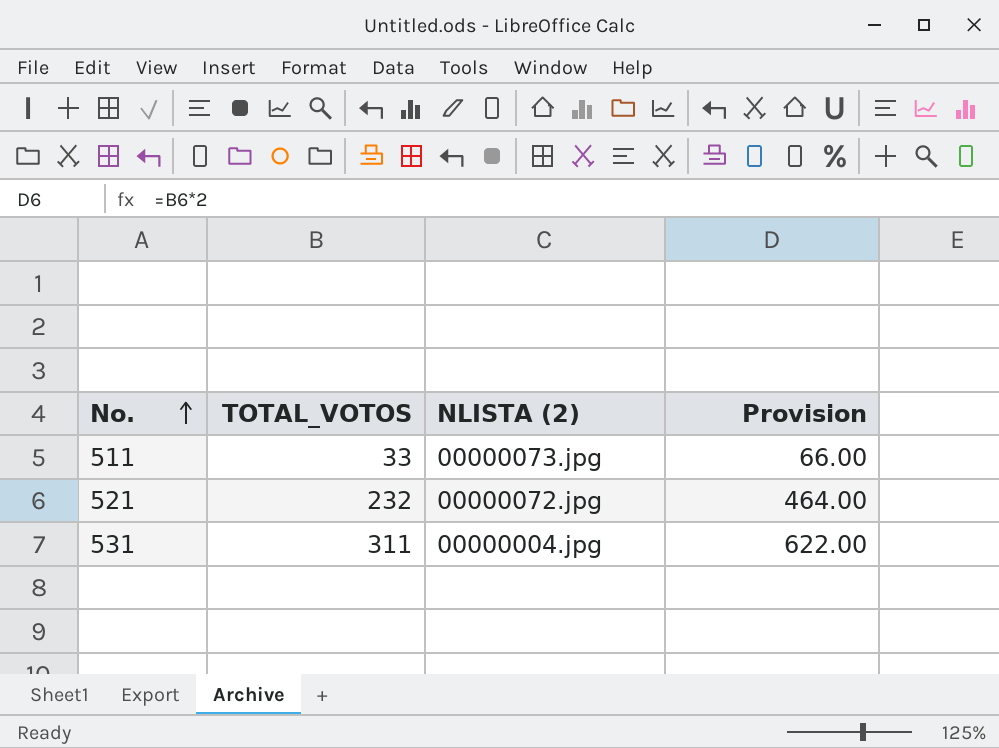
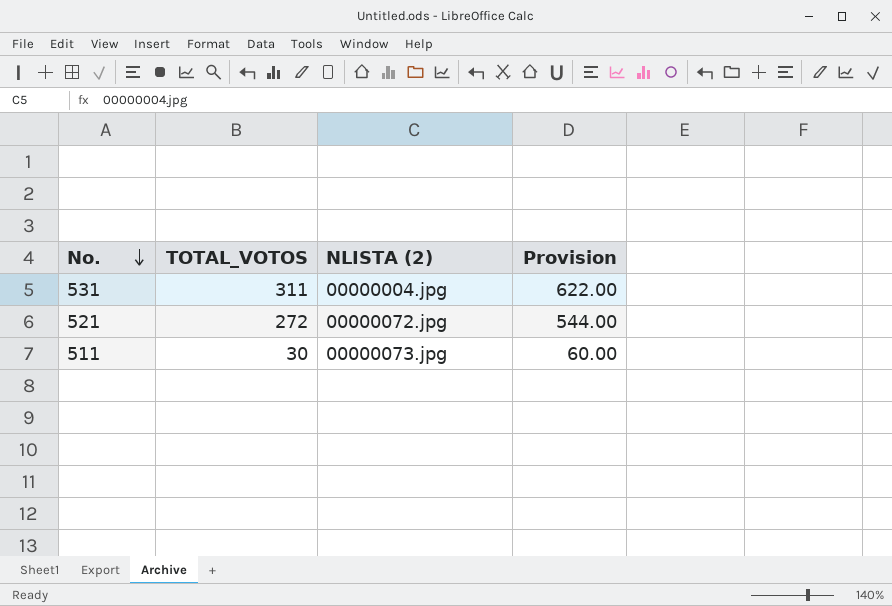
row order: No. ascending -> No. descending
521 | TOTAL_VOTOS: 232 -> 272
521 | Provision: 464.00 -> 544.00
511 | TOTAL_VOTOS: 33 -> 30
511 | Provision: 66.00 -> 60.00

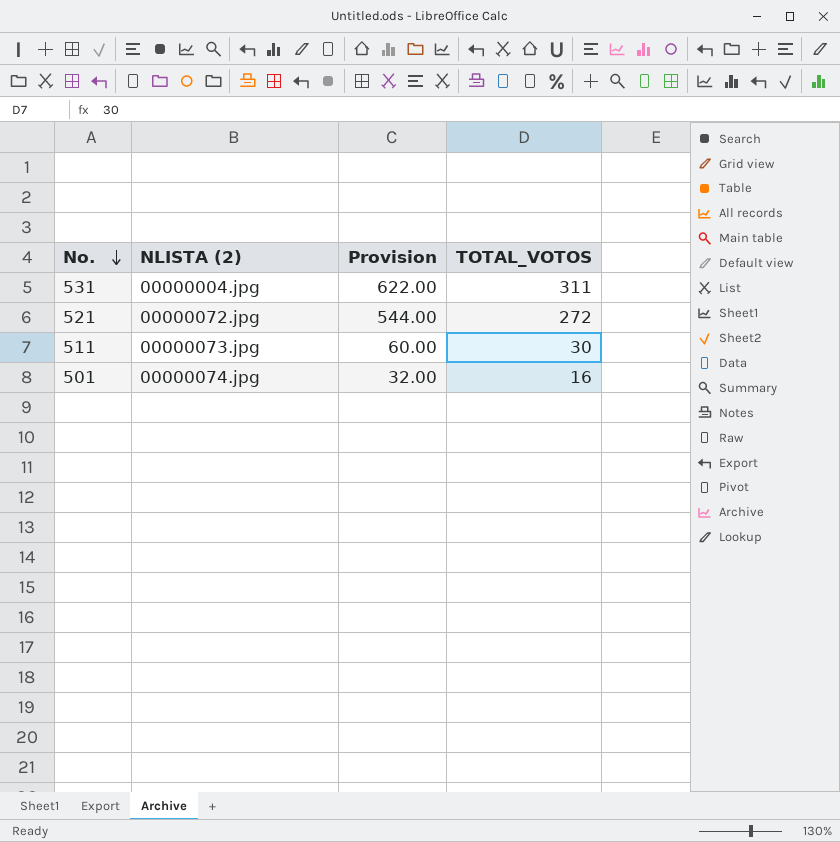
column TOTAL_VOTOS | position: 2 -> 4
row 501: none -> 00000074.jpg | 32.00 | 16

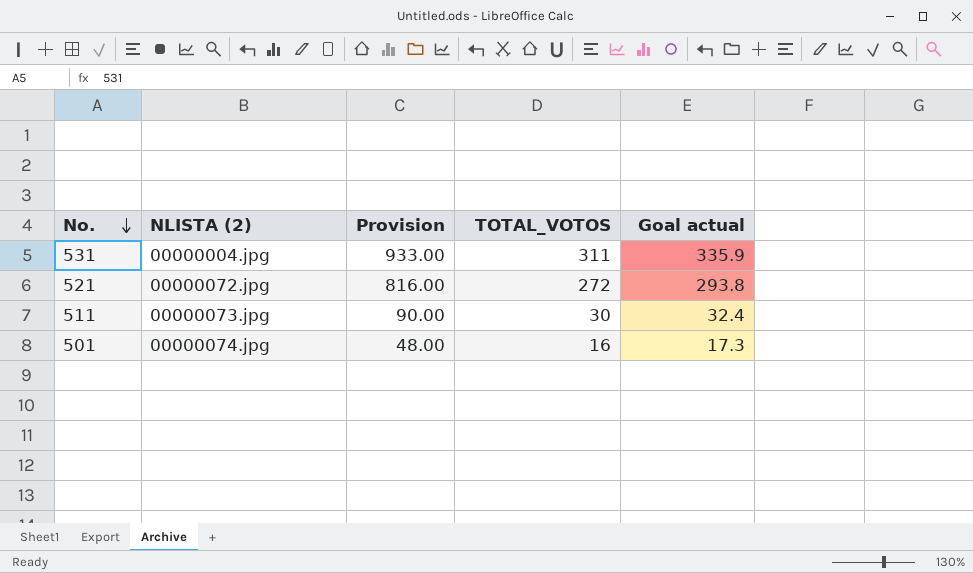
column Provision | formula: [TOTAL_VOTOS] * 2 -> [TOTAL_VOTOS] * 3
column Goal actual | formula: none -> [TOTAL_VOTOS] * 1.08

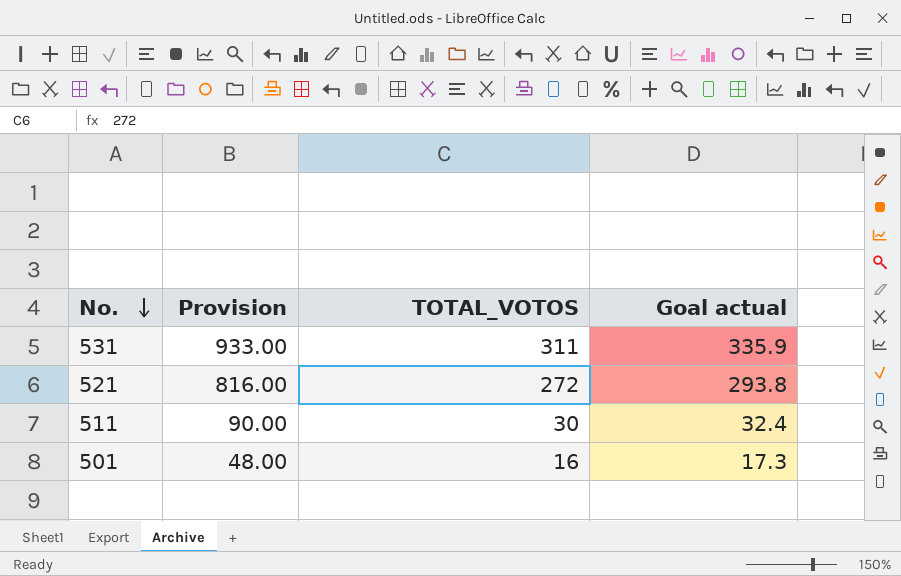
column NLISTA (2) | position: 2 -> none

